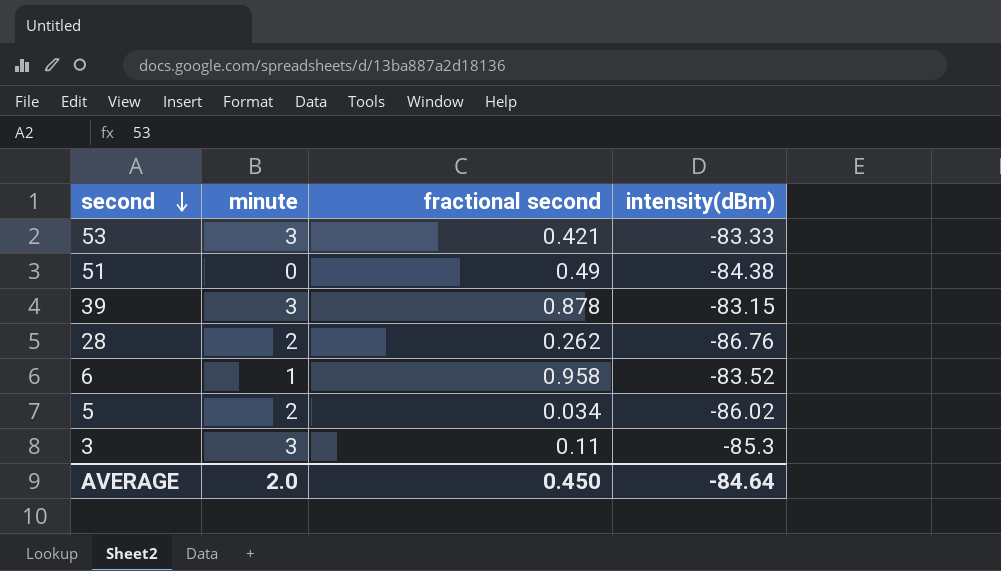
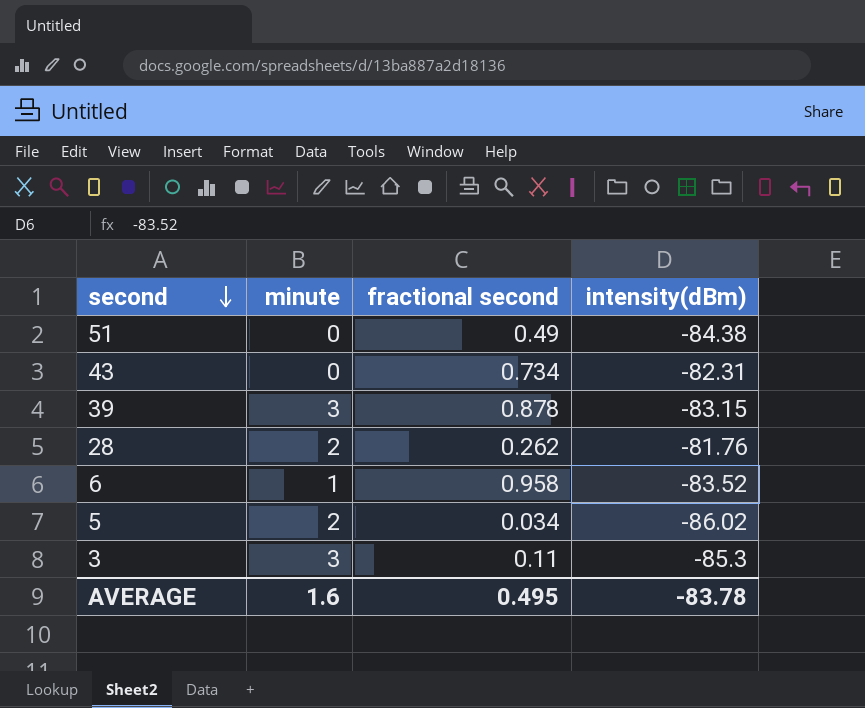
row 53: 3 | 0.421 | -83.33 -> none
row 43: none -> 0 | 0.734 | -82.31
28 | intensity(dBm): -86.76 -> -81.76
AVERAGE | minute: 2.0 -> 1.6
AVERAGE | fractional second: 0.450 -> 0.495
AVERAGE | intensity(dBm): -84.64 -> -83.78

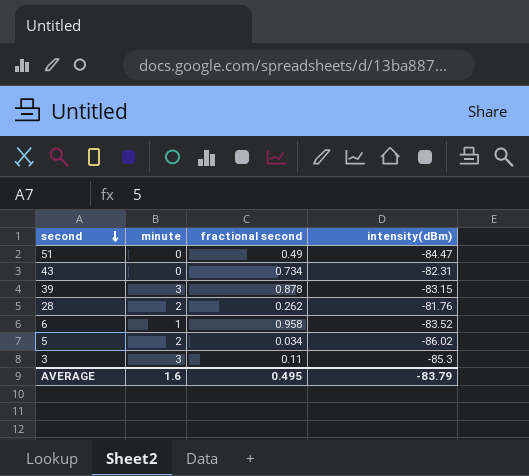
51 | intensity(dBm): -84.38 -> -84.47
AVERAGE | intensity(dBm): -83.78 -> -83.79

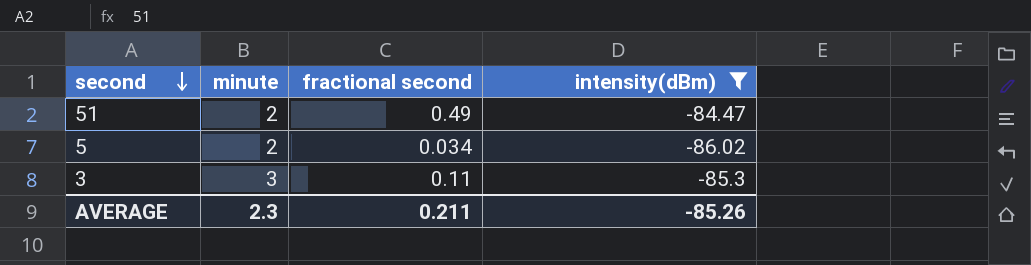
filter: none -> intensity(dBm) <= -84.47
51 | minute: 0 -> 2
AVERAGE | minute: 1.6 -> 2.3
AVERAGE | fractional second: 0.495 -> 0.211
AVERAGE | intensity(dBm): -83.79 -> -85.26

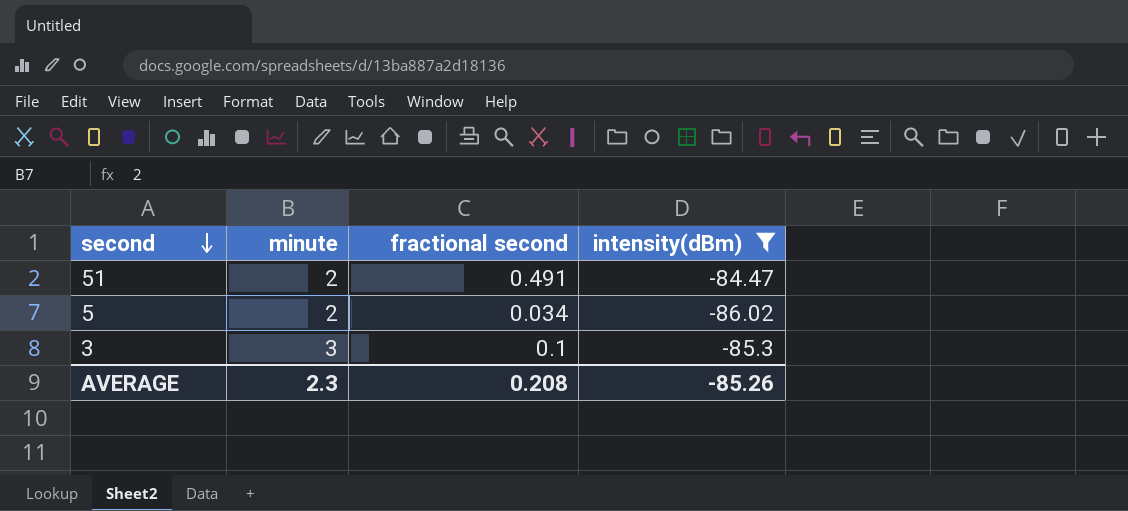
51 | fractional second: 0.49 -> 0.491
3 | fractional second: 0.11 -> 0.1
AVERAGE | fractional second: 0.211 -> 0.208

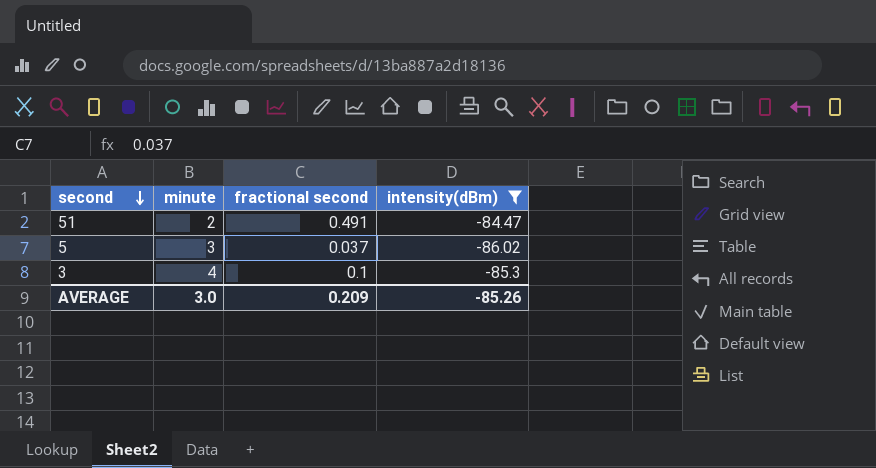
5 | minute: 2 -> 3
5 | fractional second: 0.034 -> 0.037
3 | minute: 3 -> 4
AVERAGE | minute: 2.3 -> 3.0
AVERAGE | fractional second: 0.208 -> 0.209

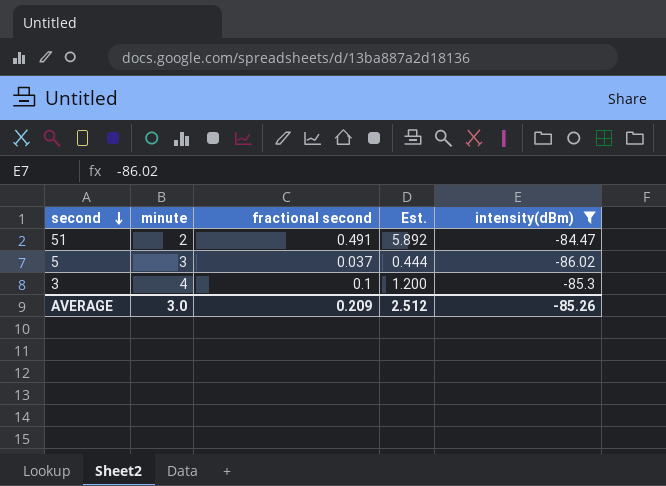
column Est. | formula: none -> [fractional second] * 12

